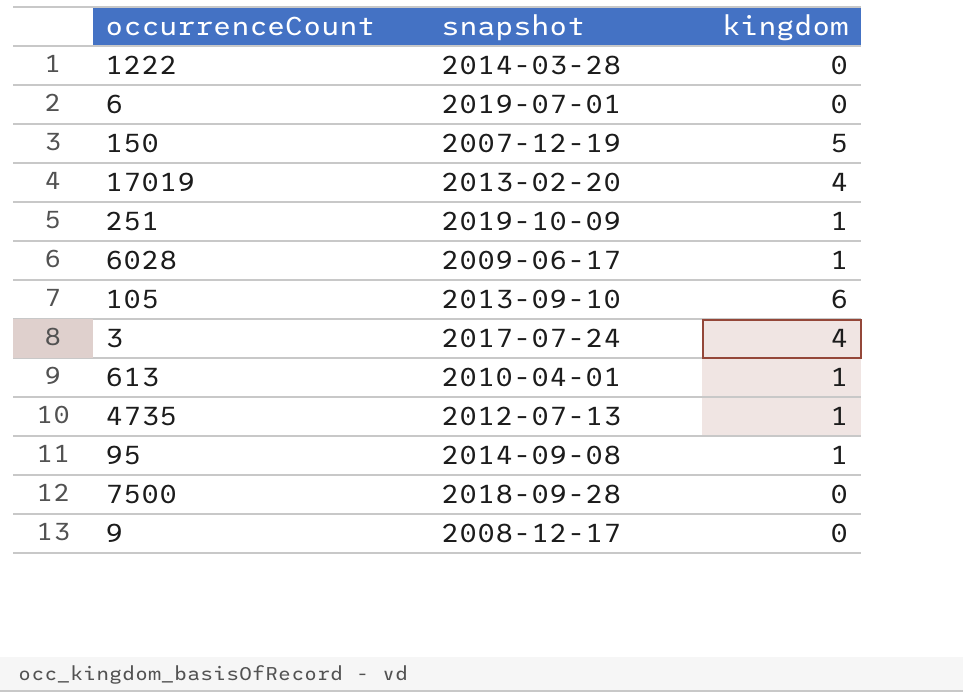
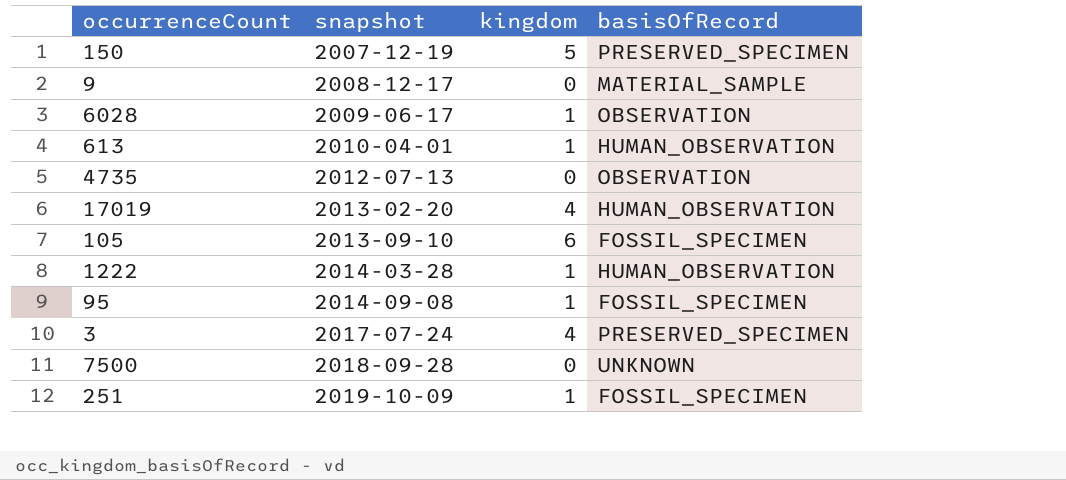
row order: none -> snapshot ascending
column basisOfRecord | position: none -> 4
row 6: 2019-07-01 | 0 -> none
4735 | kingdom: 1 -> 0
1222 | kingdom: 0 -> 1

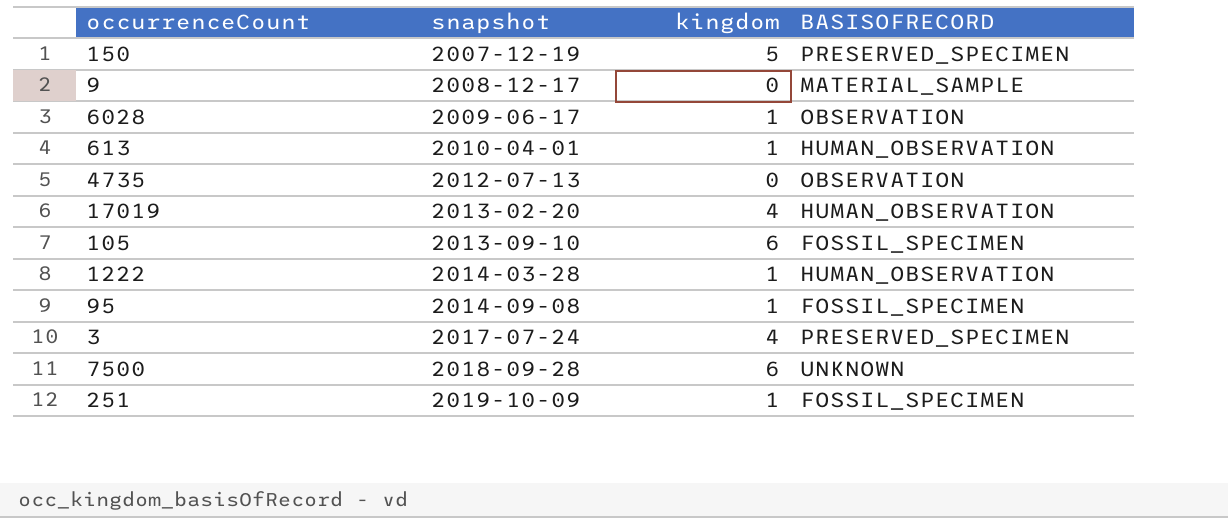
column name: basisOfRecord -> BASISOFRECORD
7500 | kingdom: 0 -> 6

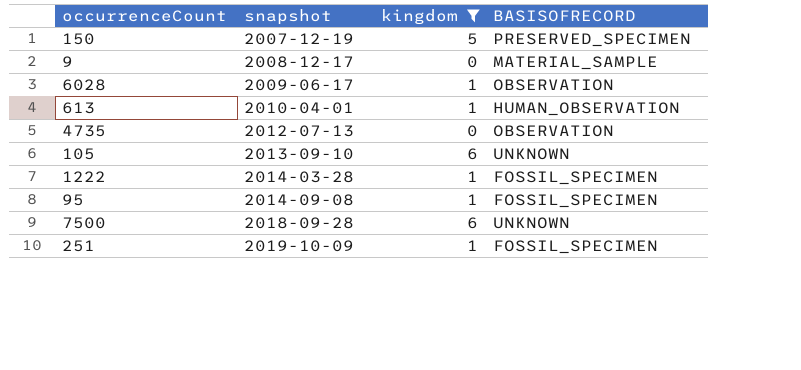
filter: none -> kingdom != 4
105 | BASISOFRECORD: FOSSIL_SPECIMEN -> UNKNOWN
1222 | BASISOFRECORD: HUMAN_OBSERVATION -> FOSSIL_SPECIMEN

